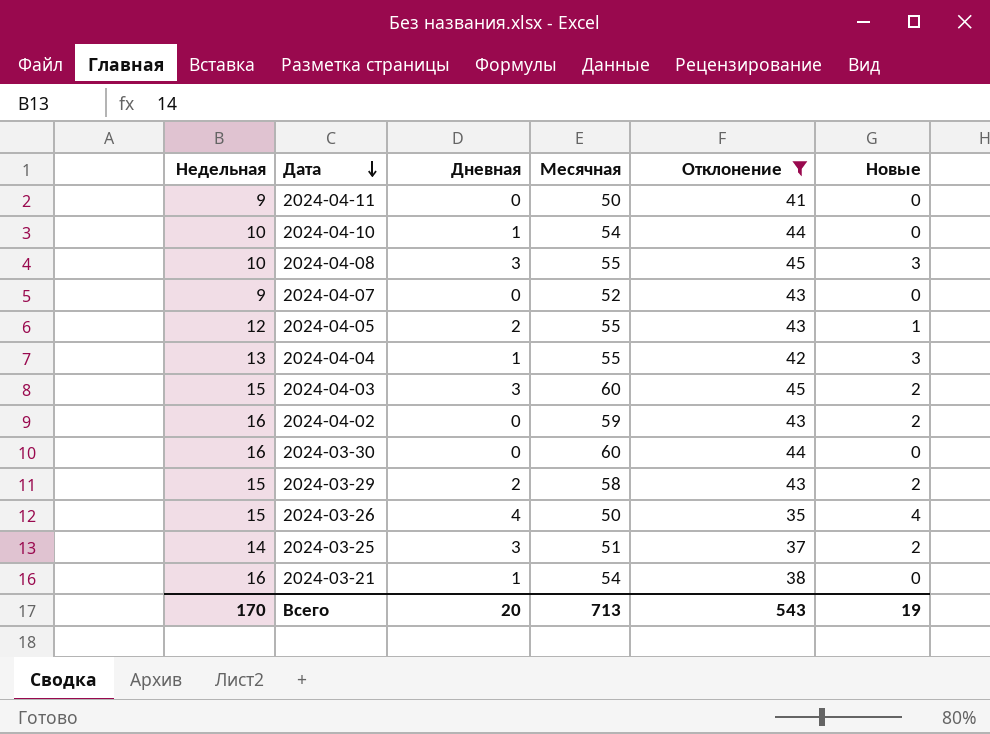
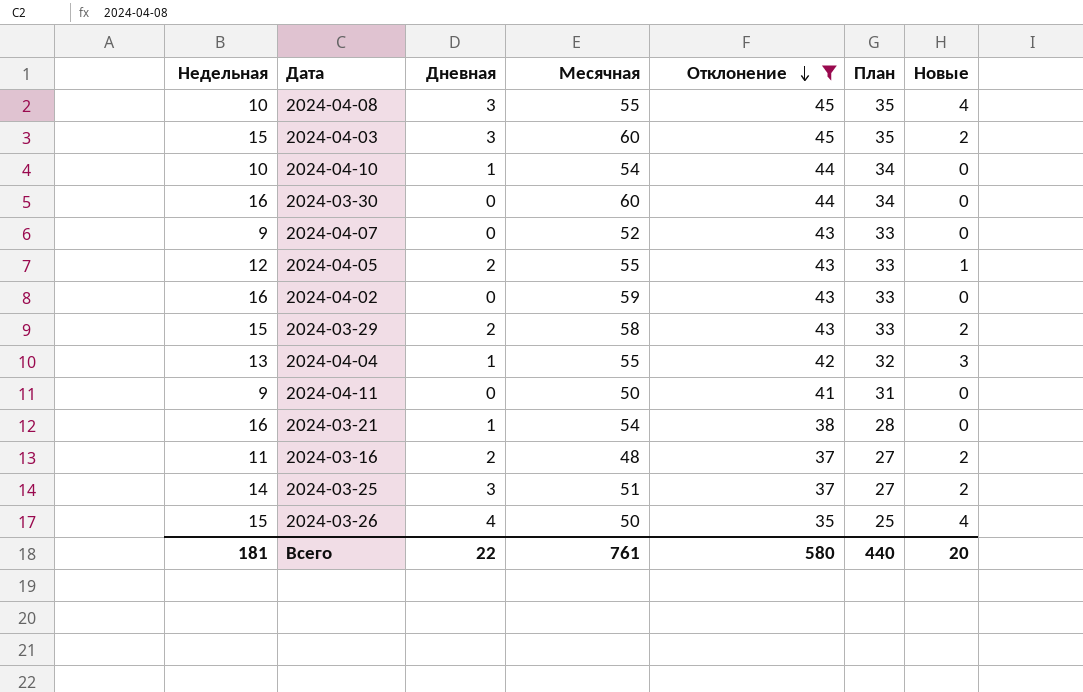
row order: Дата descending -> Отклонение descending
column План | formula: none -> [Отклонение] - 10
2024-04-08 | Новые: 3 -> 4
2024-04-02 | Новые: 2 -> 0
row 2024-03-16: none -> 11 | 2 | 48 | 37 | 27 | 2
Всего | Недельная: 170 -> 181
Всего | Дневная: 20 -> 22
Всего | Месячная: 713 -> 761
Всего | Отклонение: 543 -> 580
Всего | Новые: 19 -> 20

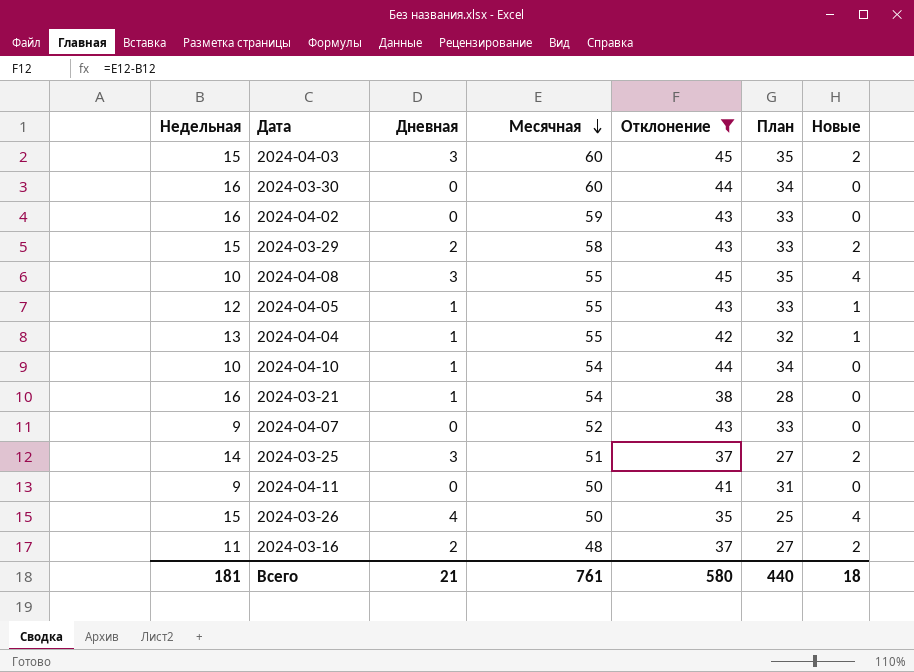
row order: Отклонение descending -> Месячная descending
2024-04-05 | Дневная: 2 -> 1
2024-04-04 | Новые: 3 -> 1
Всего | Дневная: 22 -> 21
Всего | Новые: 20 -> 18

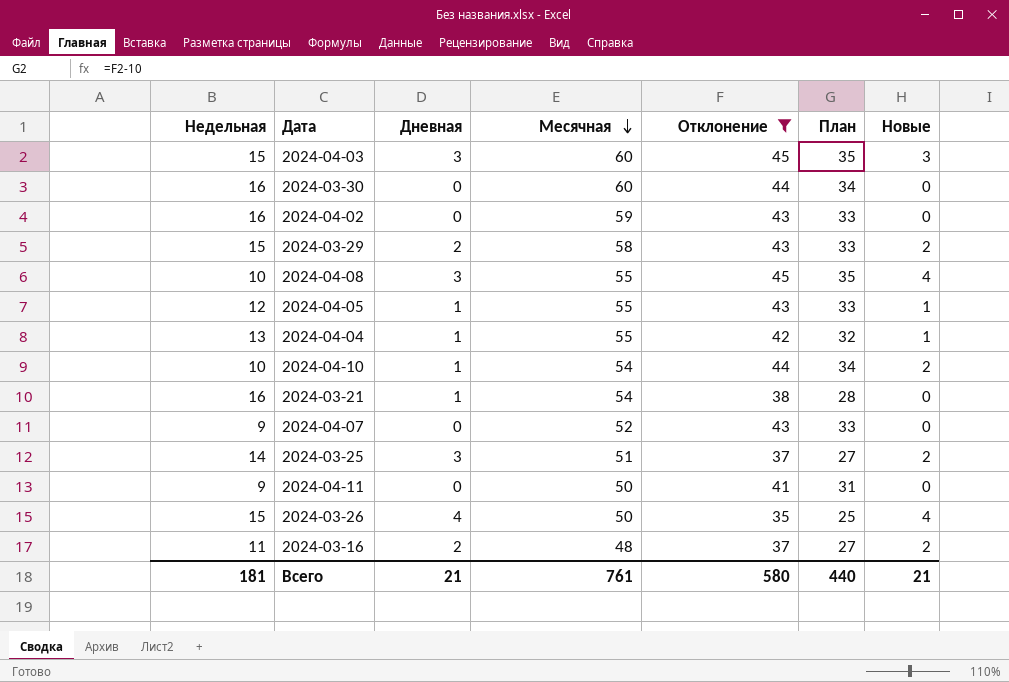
2024-04-03 | Новые: 2 -> 3
2024-04-10 | Новые: 0 -> 2
Всего | Новые: 18 -> 21

